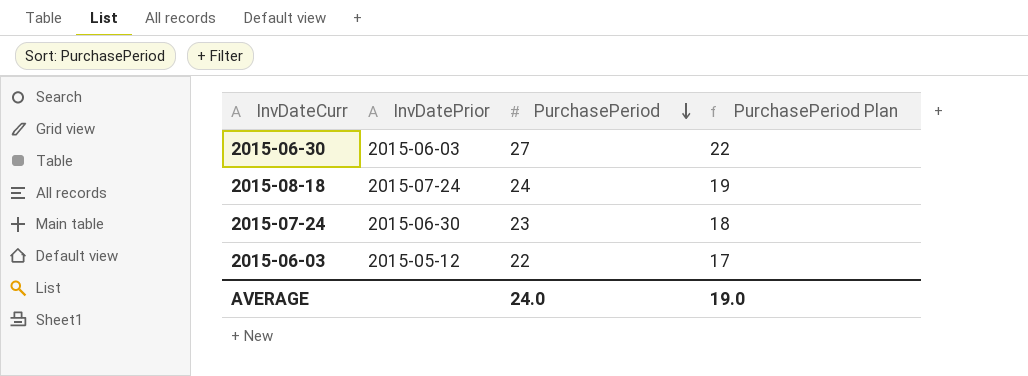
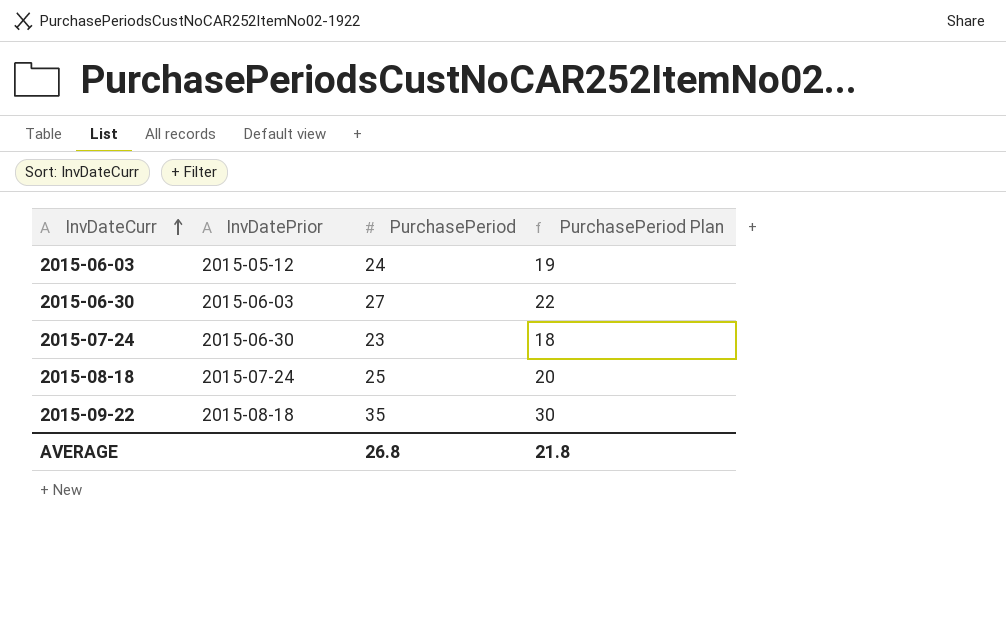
row order: PurchasePeriod descending -> InvDateCurr ascending
2015-06-03 | PurchasePeriod: 22 -> 24
2015-06-03 | PurchasePeriod Plan: 17 -> 19
2015-08-18 | PurchasePeriod: 24 -> 25
2015-08-18 | PurchasePeriod Plan: 19 -> 20
row 2015-09-22: none -> 2015-08-18 | 35 | 30
AVERAGE | PurchasePeriod: 24.0 -> 26.8
AVERAGE | PurchasePeriod Plan: 19.0 -> 21.8

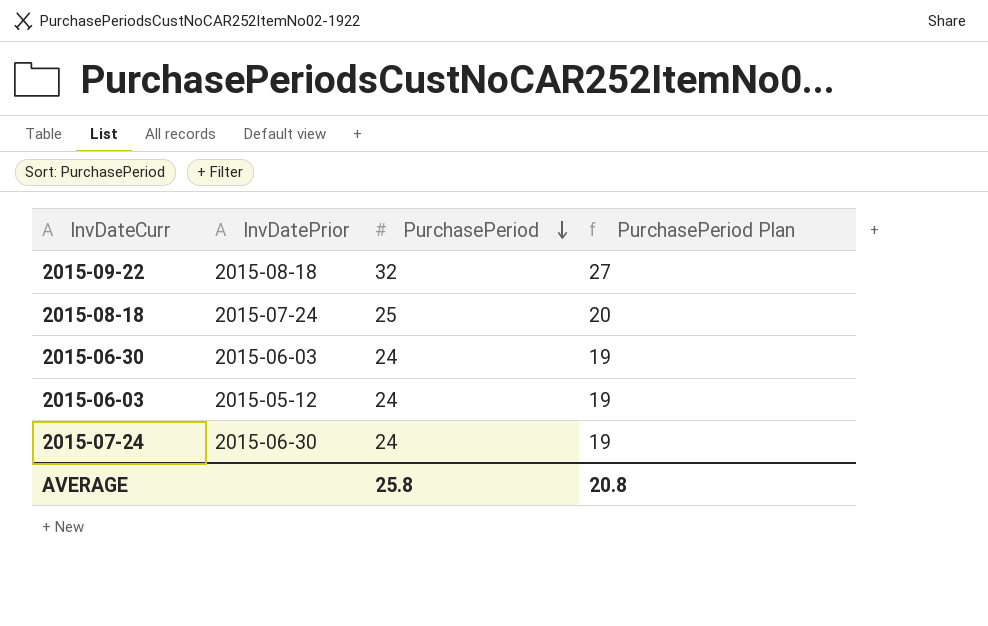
row order: InvDateCurr ascending -> PurchasePeriod descending
2015-09-22 | PurchasePeriod: 35 -> 32
2015-09-22 | PurchasePeriod Plan: 30 -> 27
2015-06-30 | PurchasePeriod: 27 -> 24
2015-06-30 | PurchasePeriod Plan: 22 -> 19
2015-07-24 | PurchasePeriod: 23 -> 24
2015-07-24 | PurchasePeriod Plan: 18 -> 19
AVERAGE | PurchasePeriod: 26.8 -> 25.8
AVERAGE | PurchasePeriod Plan: 21.8 -> 20.8

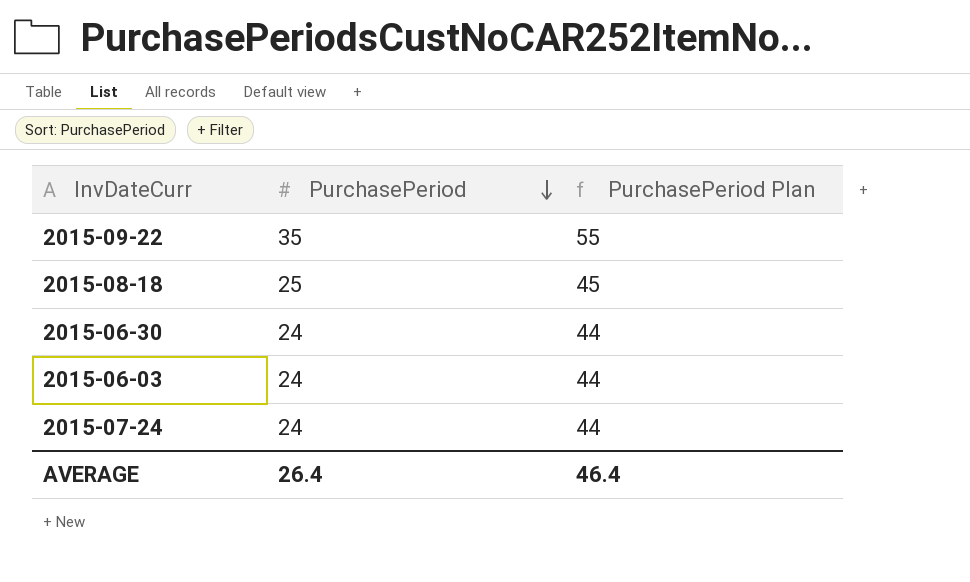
column InvDatePrior | position: 2 -> none
column PurchasePeriod Plan | formula: [PurchasePeriod] - 5 -> [PurchasePeriod] + 20
2015-09-22 | PurchasePeriod: 32 -> 35
AVERAGE | PurchasePeriod: 25.8 -> 26.4
AVERAGE | PurchasePeriod Plan: 20.8 -> 46.4

